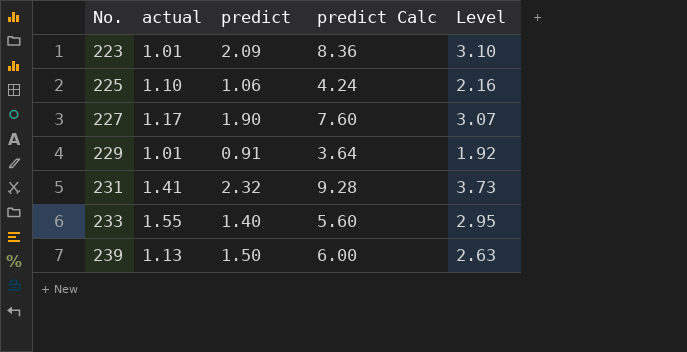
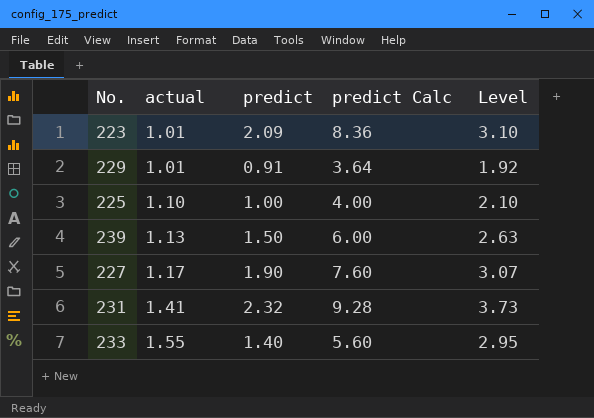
row order: No. ascending -> actual ascending
225 | predict: 1.06 -> 1.00
225 | predict Calc: 4.24 -> 4.00
225 | Level: 2.16 -> 2.10

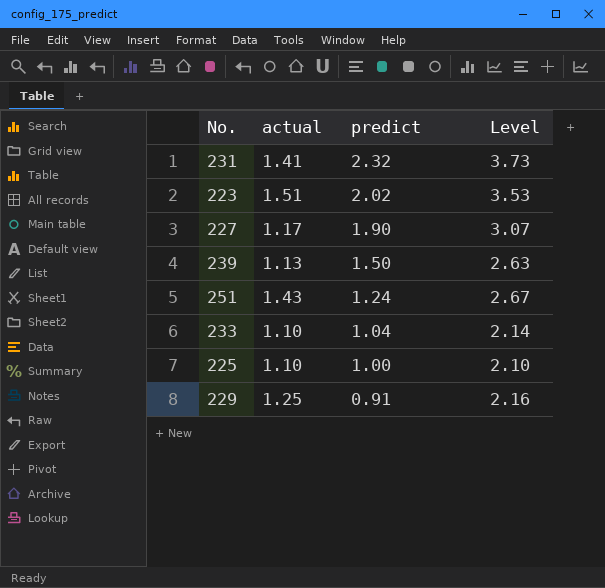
row order: actual ascending -> predict descending
column predict Calc | formula: [predict] * 4 -> none
223 | actual: 1.01 -> 1.51
223 | predict: 2.09 -> 2.02
223 | Level: 3.10 -> 3.53
row 251: none -> 1.43 | 1.24 | 2.67
233 | actual: 1.55 -> 1.10
233 | predict: 1.40 -> 1.04
233 | Level: 2.95 -> 2.14
229 | actual: 1.01 -> 1.25
229 | Level: 1.92 -> 2.16

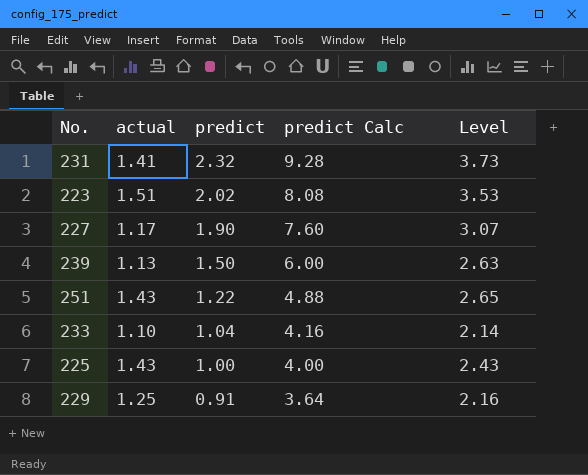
column predict Calc | formula: none -> [predict] * 4
251 | predict: 1.24 -> 1.22
251 | Level: 2.67 -> 2.65
225 | actual: 1.10 -> 1.43
225 | Level: 2.10 -> 2.43

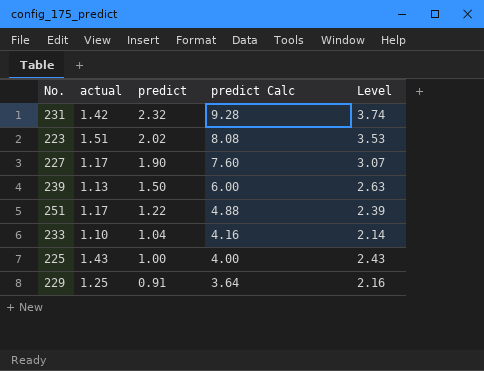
231 | actual: 1.41 -> 1.42
231 | Level: 3.73 -> 3.74
251 | actual: 1.43 -> 1.17
251 | Level: 2.65 -> 2.39

